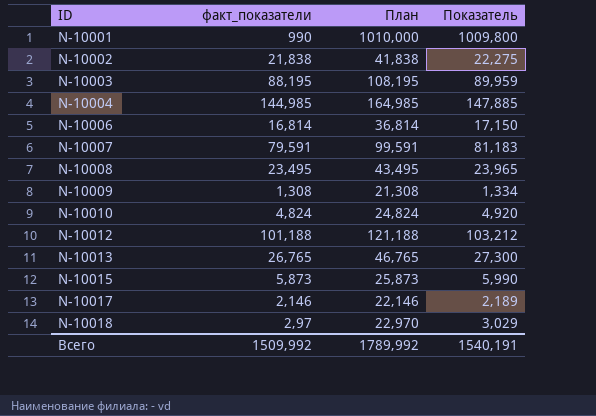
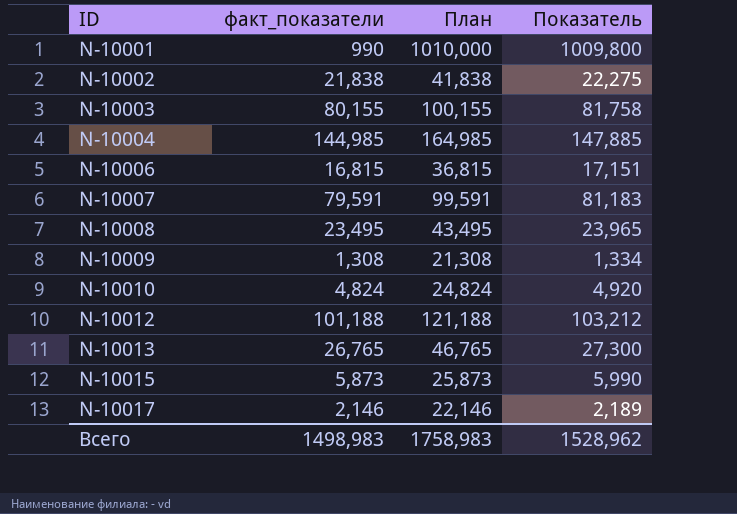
row N-10018: 2,97 | 22,970 | 3,029 -> none
N-10003 | факт_показатели: 88,195 -> 80,155
N-10003 | План: 108,195 -> 100,155
N-10003 | Показатель: 89,959 -> 81,758
N-10006 | факт_показатели: 16,814 -> 16,815
N-10006 | План: 36,814 -> 36,815
N-10006 | Показатель: 17,150 -> 17,151
Всего | факт_показатели: 1509,992 -> 1498,983
Всего | План: 1789,992 -> 1758,983
Всего | Показатель: 1540,191 -> 1528,962

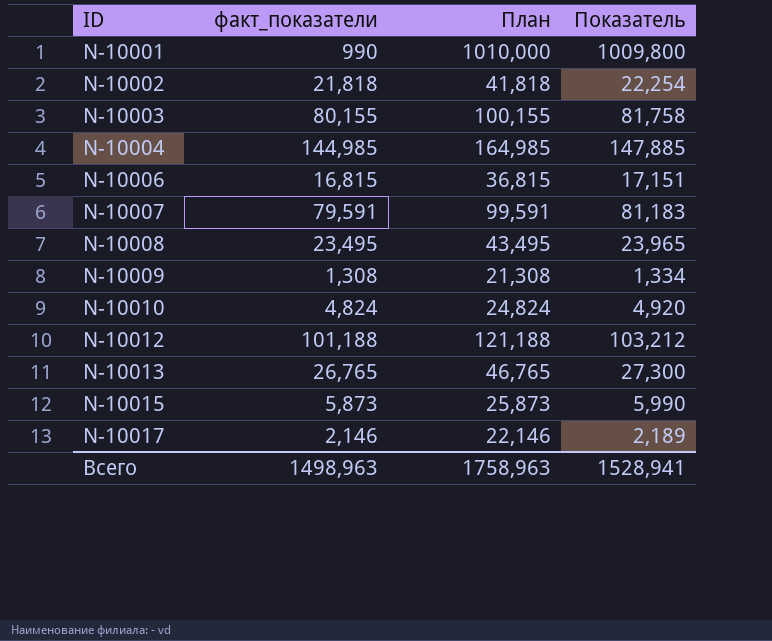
N-10002 | факт_показатели: 21,838 -> 21,818
N-10002 | План: 41,838 -> 41,818
N-10002 | Показатель: 22,275 -> 22,254
Всего | факт_показатели: 1498,983 -> 1498,963
Всего | План: 1758,983 -> 1758,963
Всего | Показатель: 1528,962 -> 1528,941

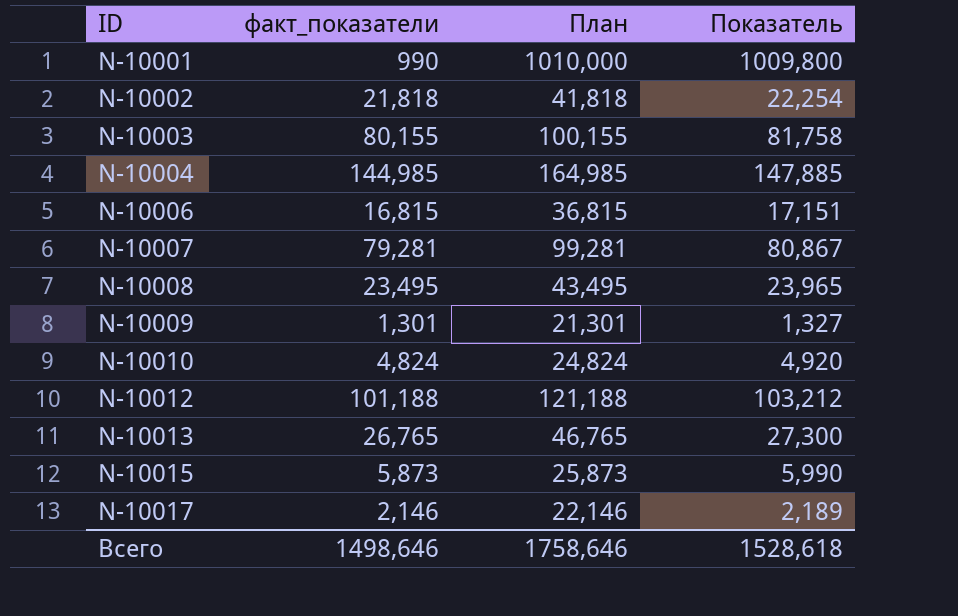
N-10007 | факт_показатели: 79,591 -> 79,281
N-10007 | План: 99,591 -> 99,281
N-10007 | Показатель: 81,183 -> 80,867
N-10009 | факт_показатели: 1,308 -> 1,301
N-10009 | План: 21,308 -> 21,301
N-10009 | Показатель: 1,334 -> 1,327
Всего | факт_показатели: 1498,963 -> 1498,646
Всего | План: 1758,963 -> 1758,646
Всего | Показатель: 1528,941 -> 1528,618

